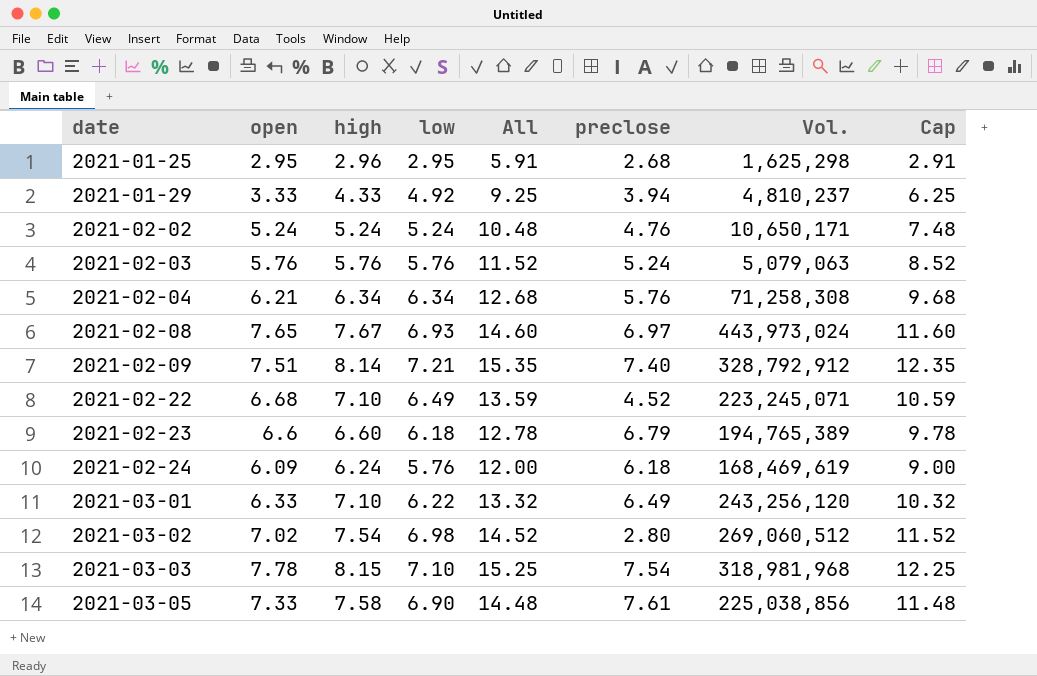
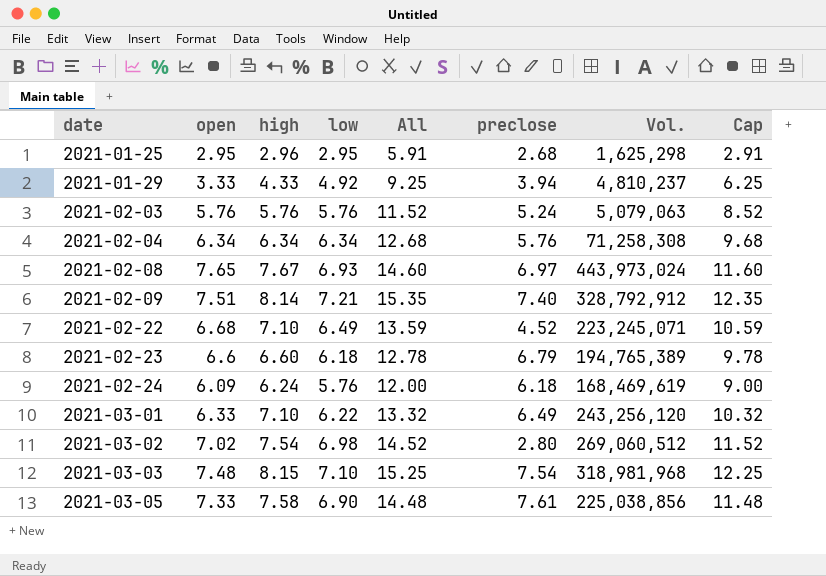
row 2021-02-02: 5.24 | 5.24 | 5.24 | 10.48 | 4.76 | 10,650,171 | 7.48 -> none
2021-02-04 | open: 6.21 -> 6.34
2021-03-03 | open: 7.78 -> 7.48

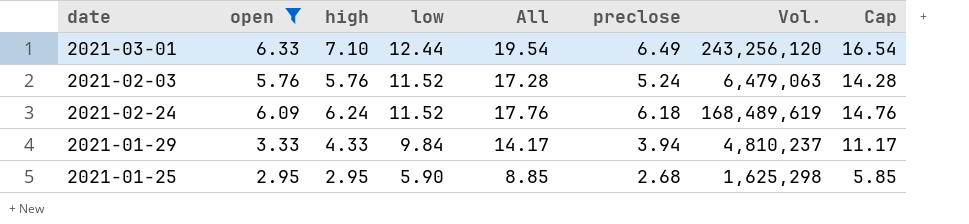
filter: none -> open <= 6.33
row order: date ascending -> low descending
2021-03-01 | low: 6.22 -> 12.44
2021-03-01 | All: 13.32 -> 19.54
2021-03-01 | Cap: 10.32 -> 16.54
2021-02-03 | low: 5.76 -> 11.52
2021-02-03 | All: 11.52 -> 17.28
2021-02-03 | Vol.: 5,079,063 -> 6,479,063
2021-02-03 | Cap: 8.52 -> 14.28
2021-02-24 | low: 5.76 -> 11.52
2021-02-24 | All: 12.00 -> 17.76
2021-02-24 | Vol.: 168,469,619 -> 168,489,619
2021-02-24 | Cap: 9.00 -> 14.76
2021-01-29 | low: 4.92 -> 9.84
2021-01-29 | All: 9.25 -> 14.17
2021-01-29 | Cap: 6.25 -> 11.17
2021-01-25 | high: 2.96 -> 2.95
2021-01-25 | low: 2.95 -> 5.90
2021-01-25 | All: 5.91 -> 8.85
2021-01-25 | Cap: 2.91 -> 5.85

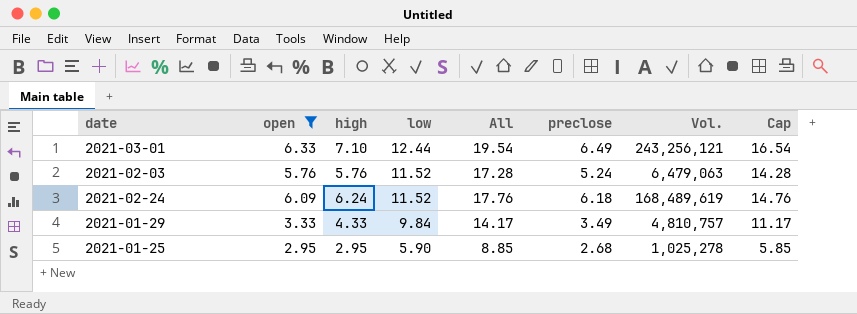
2021-03-01 | Vol.: 243,256,120 -> 243,256,121
2021-01-29 | preclose: 3.94 -> 3.49
2021-01-29 | Vol.: 4,810,237 -> 4,810,757
2021-01-25 | Vol.: 1,625,298 -> 1,025,278

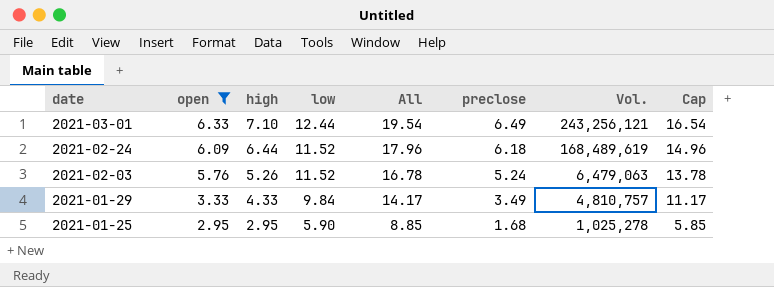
row order: low descending -> date descending
2021-02-24 | high: 6.24 -> 6.44
2021-02-24 | All: 17.76 -> 17.96
2021-02-24 | Cap: 14.76 -> 14.96
2021-02-03 | high: 5.76 -> 5.26
2021-02-03 | All: 17.28 -> 16.78
2021-02-03 | Cap: 14.28 -> 13.78
2021-01-25 | preclose: 2.68 -> 1.68

